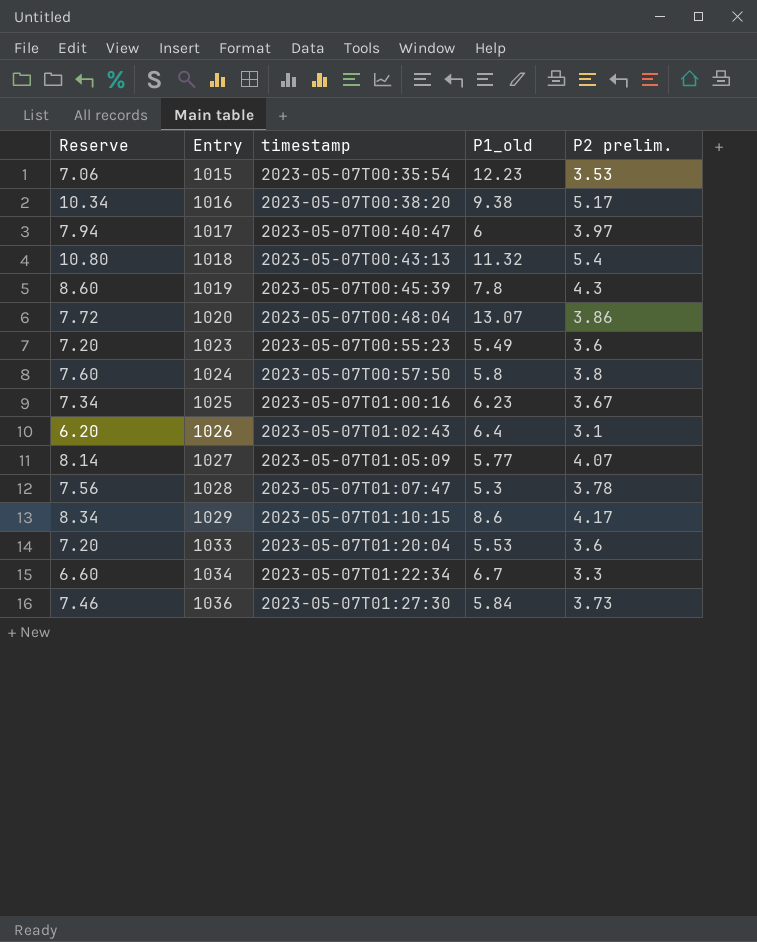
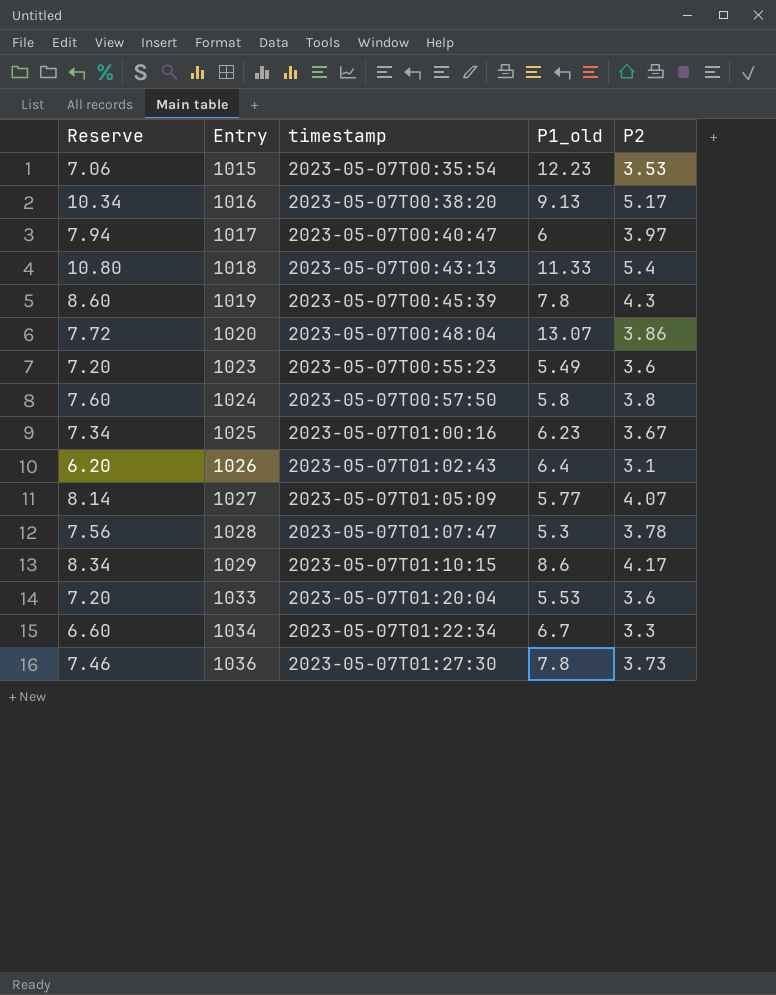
column name: P2 prelim. -> P2
1016 | P1_old: 9.38 -> 9.13
1018 | P1_old: 11.32 -> 11.33
1036 | P1_old: 5.84 -> 7.8

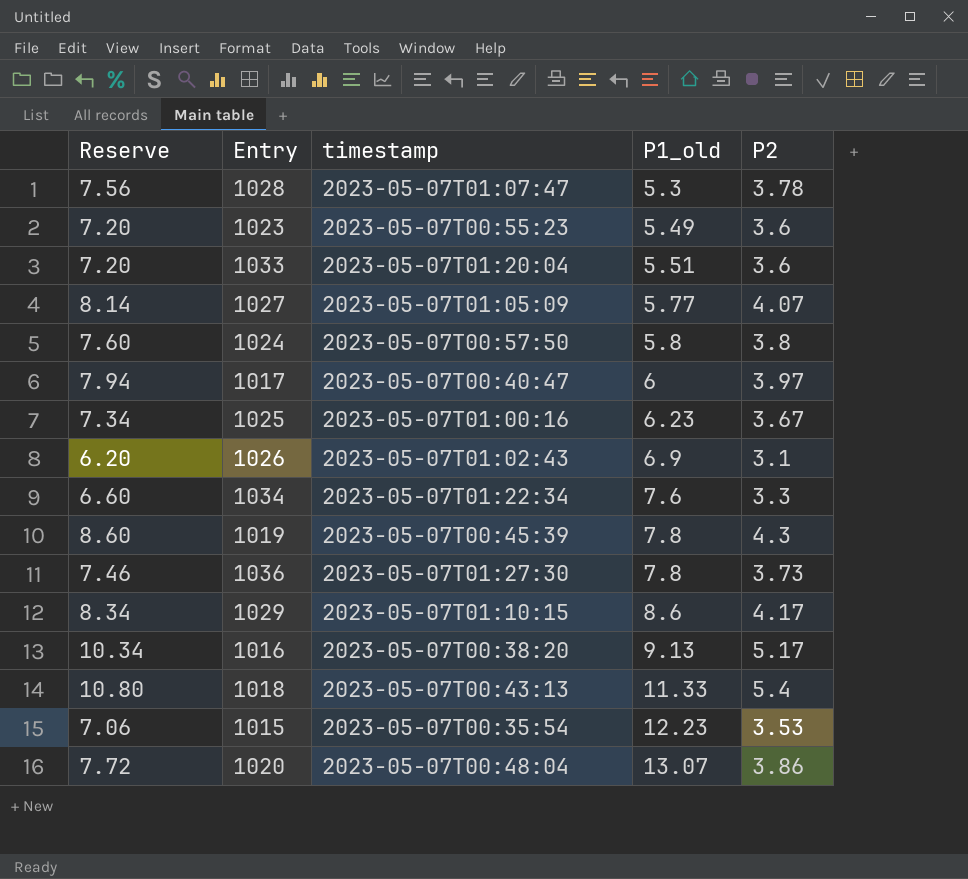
row order: Entry ascending -> P1_old ascending
1033 | P1_old: 5.53 -> 5.51
1026 | P1_old: 6.4 -> 6.9
1034 | P1_old: 6.7 -> 7.6

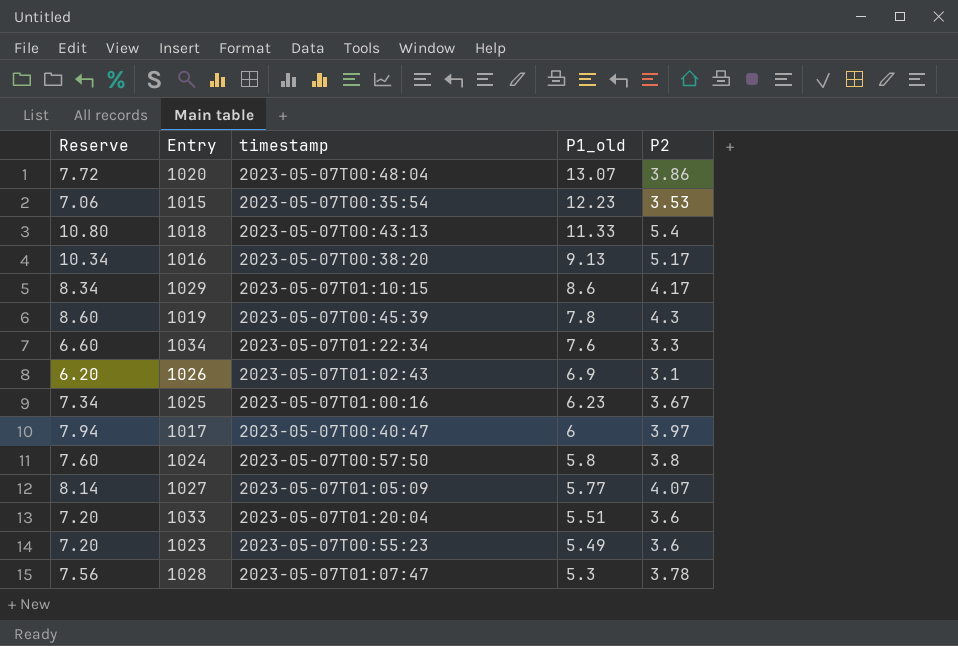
row order: P1_old ascending -> P1_old descending
row 1036: 7.46 | 2023-05-07T01:27:30 | 7.8 | 3.73 -> none

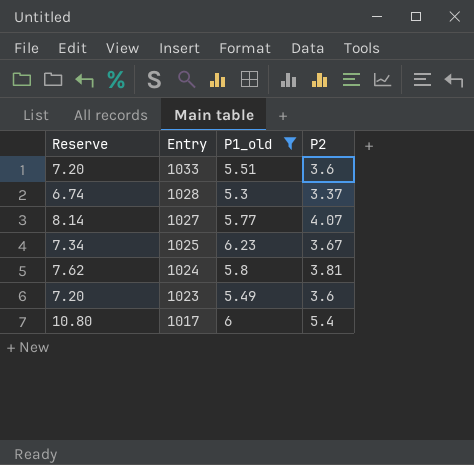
filter: none -> P1_old <= 6.23
row order: P1_old descending -> Entry descending
column timestamp | position: 3 -> none
1028 | Reserve: 7.56 -> 6.74
1028 | P2: 3.78 -> 3.37
1024 | Reserve: 7.60 -> 7.62
1024 | P2: 3.8 -> 3.81
1017 | Reserve: 7.94 -> 10.80
1017 | P2: 3.97 -> 5.4

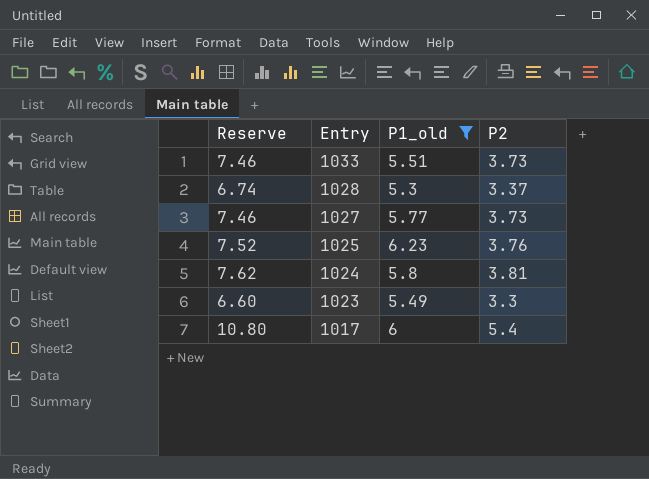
1033 | Reserve: 7.20 -> 7.46
1033 | P2: 3.6 -> 3.73
1027 | Reserve: 8.14 -> 7.46
1027 | P2: 4.07 -> 3.73
1025 | Reserve: 7.34 -> 7.52
1025 | P2: 3.67 -> 3.76
1023 | Reserve: 7.20 -> 6.60
1023 | P2: 3.6 -> 3.3

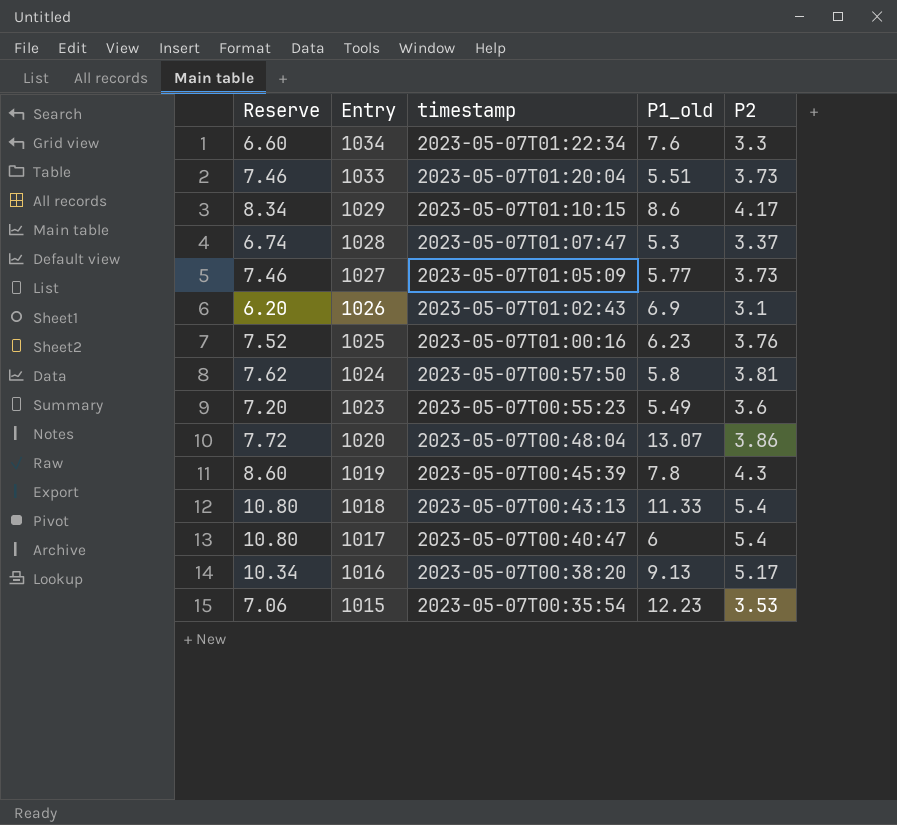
filter: P1_old <= 6.23 -> none
column timestamp | position: none -> 3
1023 | Reserve: 6.60 -> 7.20
1023 | P2: 3.3 -> 3.6

